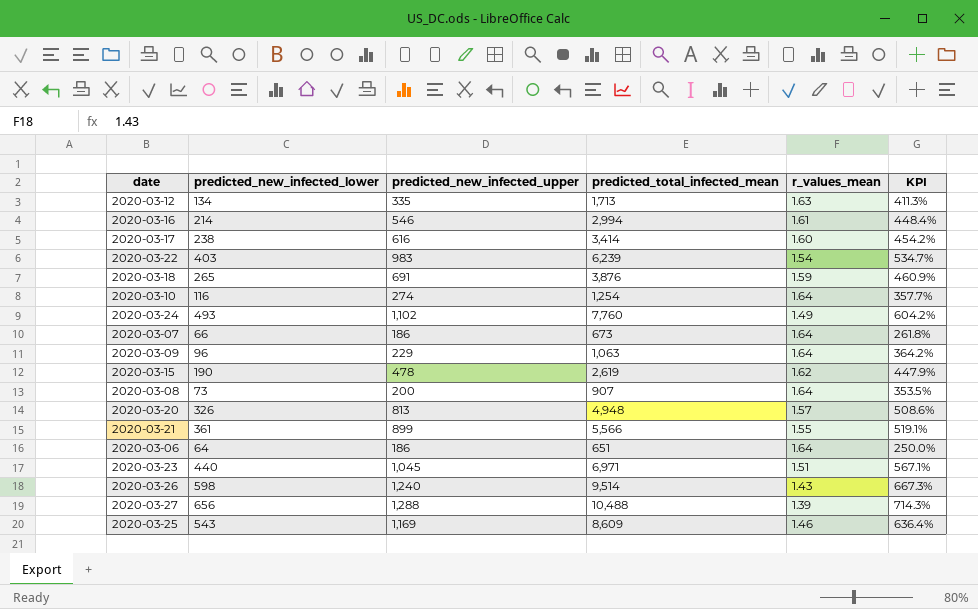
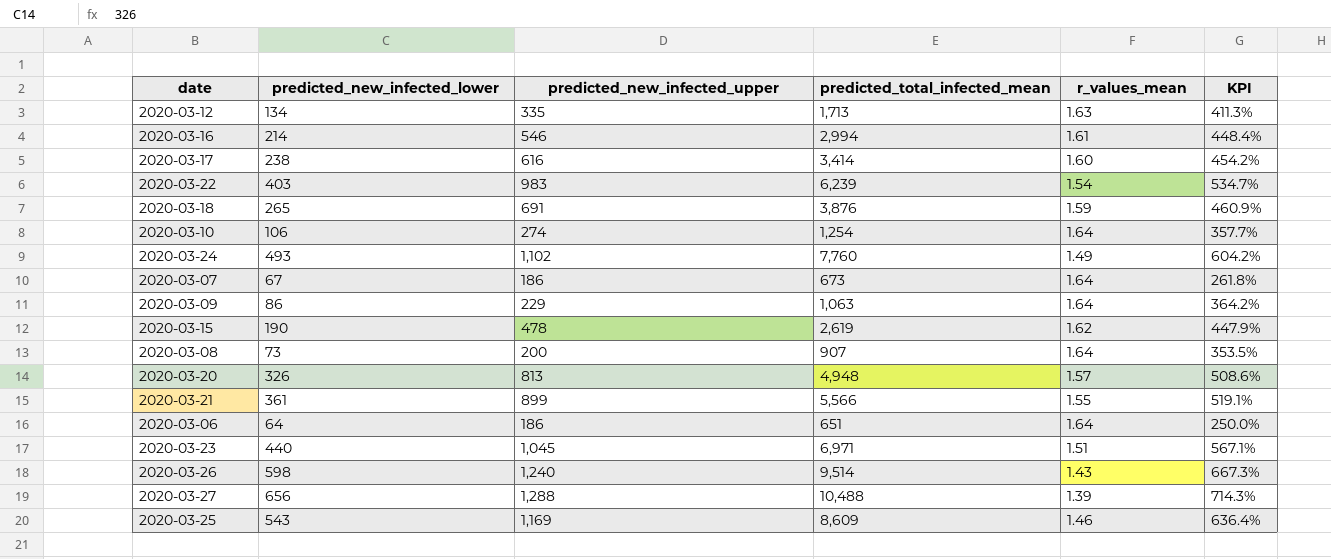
2020-03-10 | predicted_new_infected_lower: 116 -> 106
2020-03-07 | predicted_new_infected_lower: 66 -> 67
2020-03-09 | predicted_new_infected_lower: 96 -> 86

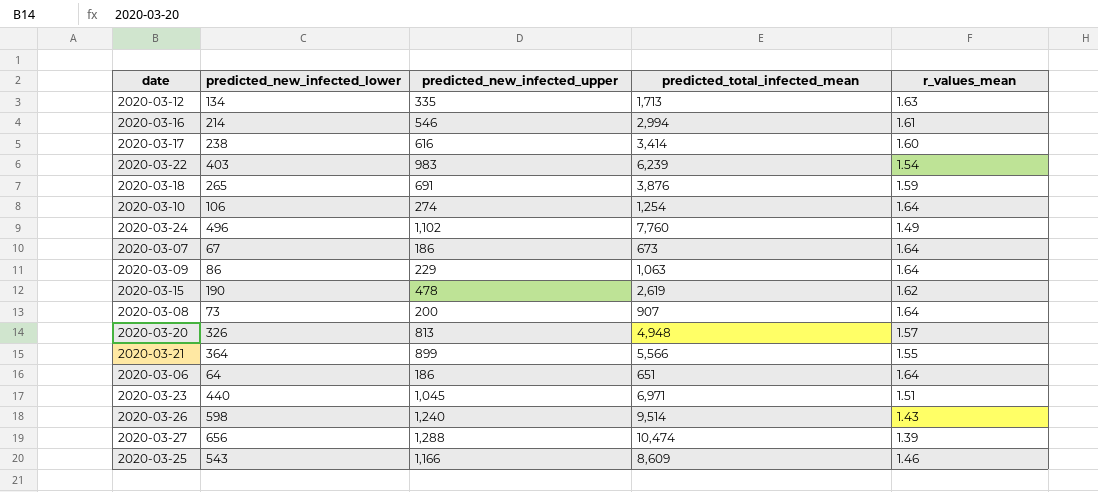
column KPI | formula: ([predicted_total_infected_mean] - [predicted_new_infected_upper]) / [predicted_new_infected_upper] -> none
2020-03-24 | predicted_new_infected_lower: 493 -> 496
2020-03-21 | predicted_new_infected_lower: 361 -> 364
2020-03-27 | predicted_total_infected_mean: 10,488 -> 10,474
2020-03-25 | predicted_new_infected_upper: 1,169 -> 1,166

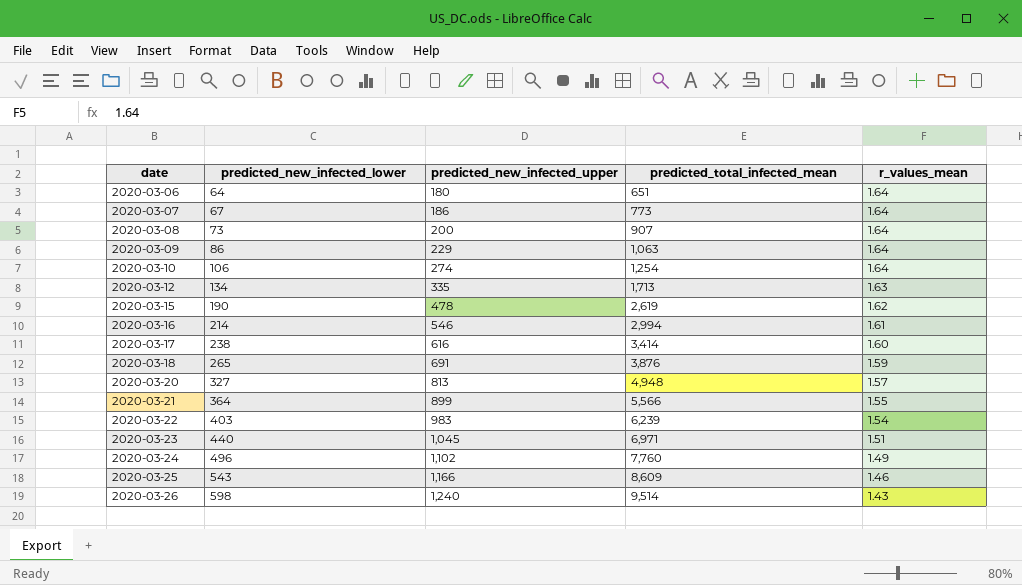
row order: none -> date ascending
row 2020-03-27: 656 | 1,288 | 10,474 | 1.39 -> none
2020-03-06 | predicted_new_infected_upper: 186 -> 180
2020-03-07 | predicted_total_infected_mean: 673 -> 773
2020-03-20 | predicted_new_infected_lower: 326 -> 327

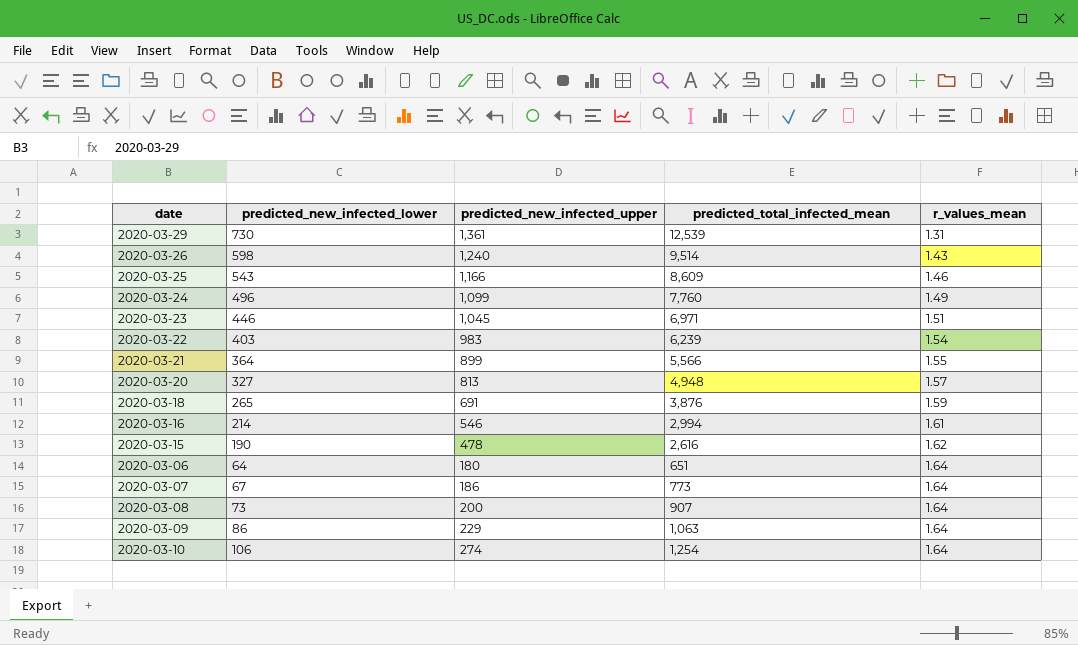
row order: date ascending -> r_values_mean ascending
row 2020-03-12: 134 | 335 | 1,713 | 1.63 -> none
row 2020-03-17: 238 | 616 | 3,414 | 1.60 -> none
row 2020-03-29: none -> 730 | 1,361 | 12,539 | 1.31
2020-03-24 | predicted_new_infected_upper: 1,102 -> 1,099
2020-03-23 | predicted_new_infected_lower: 440 -> 446
2020-03-15 | predicted_total_infected_mean: 2,619 -> 2,616

